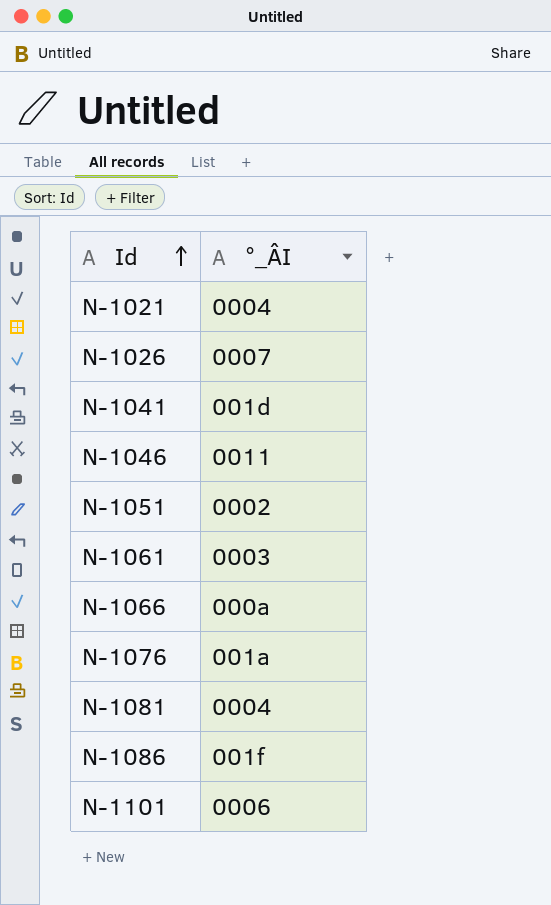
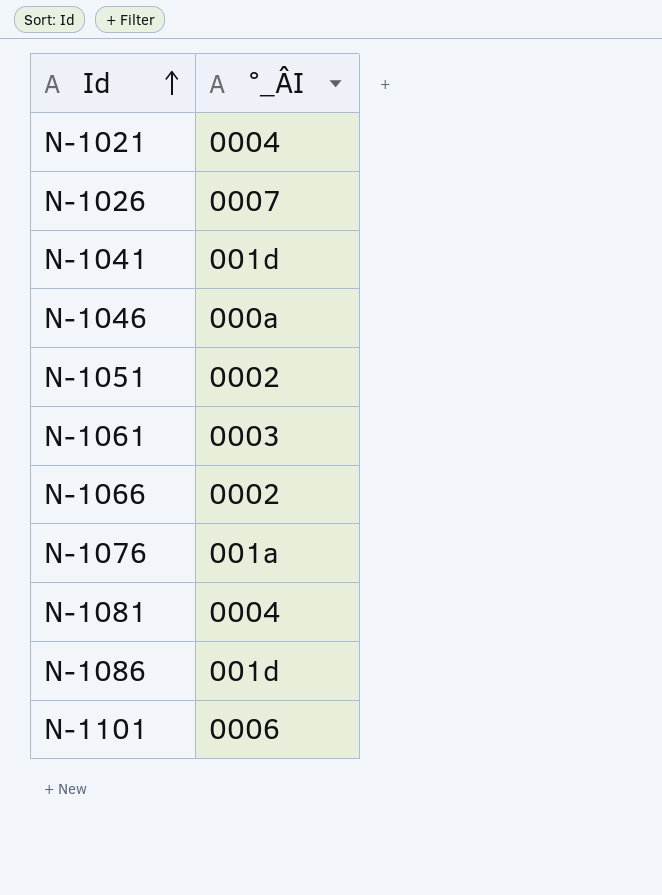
N-1046 | °_ÂI: 0011 -> 000a
N-1066 | °_ÂI: 000a -> 0002
N-1086 | °_ÂI: 001f -> 001d

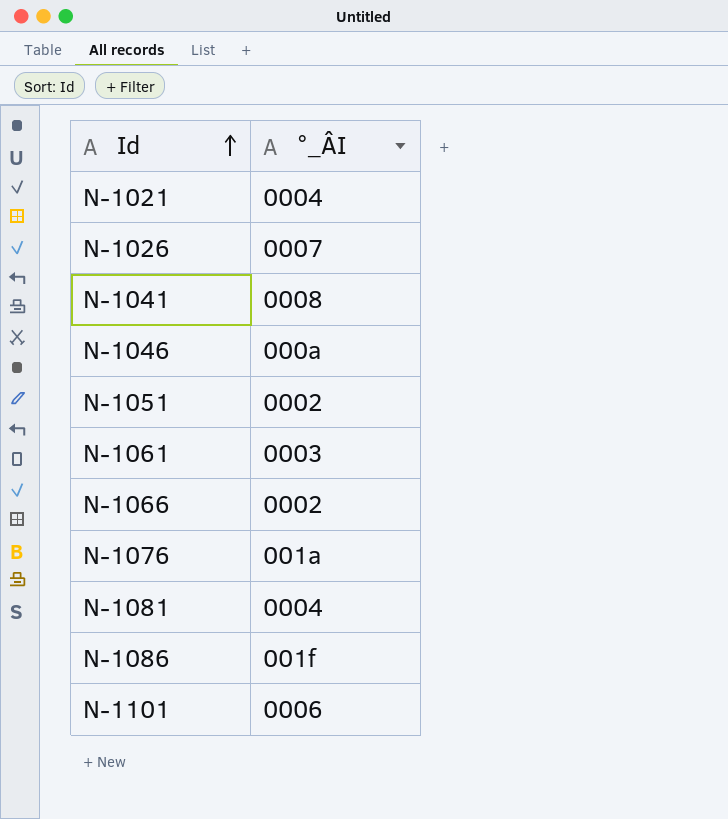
N-1041 | °_ÂI: 001d -> 0008
N-1086 | °_ÂI: 001d -> 001f

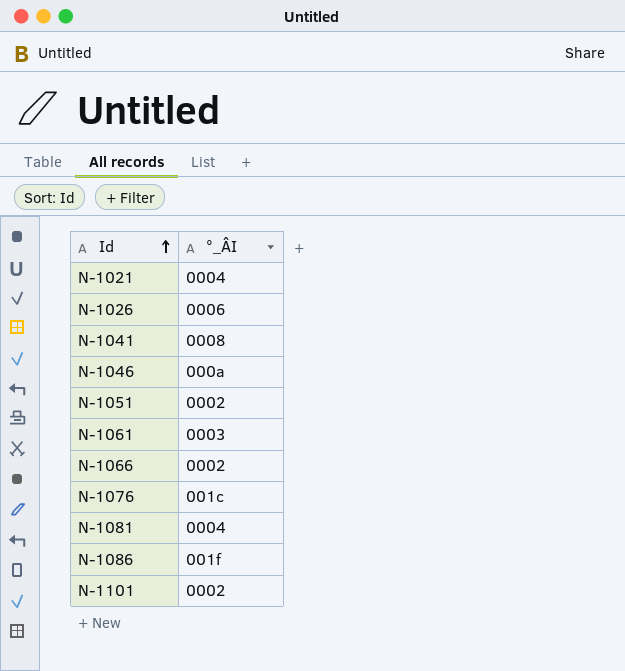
N-1026 | °_ÂI: 0007 -> 0006
N-1076 | °_ÂI: 001a -> 001c
N-1101 | °_ÂI: 0006 -> 0002

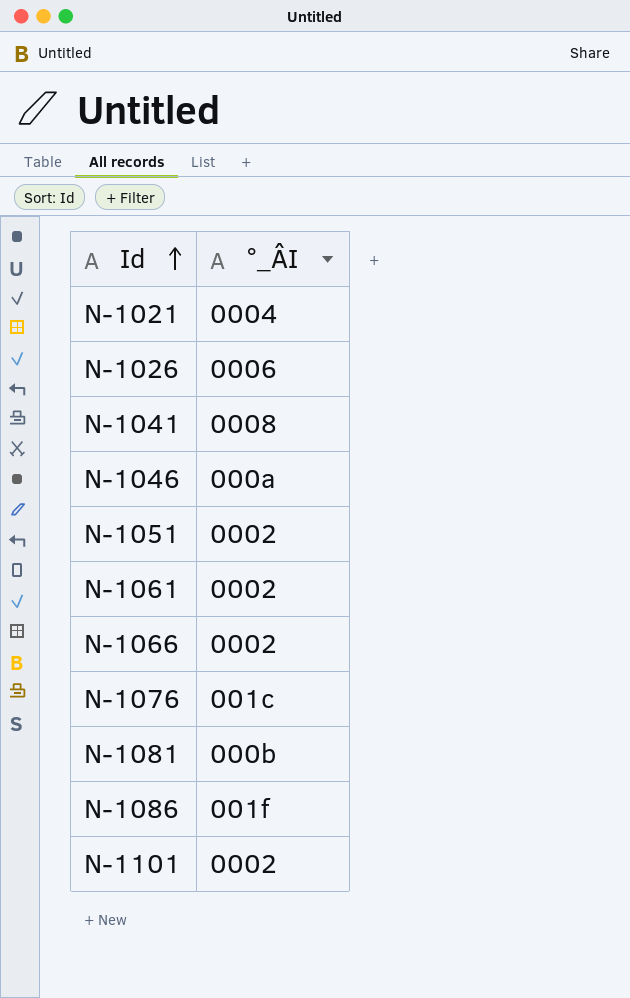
N-1061 | °_ÂI: 0003 -> 0002
N-1081 | °_ÂI: 0004 -> 000b

